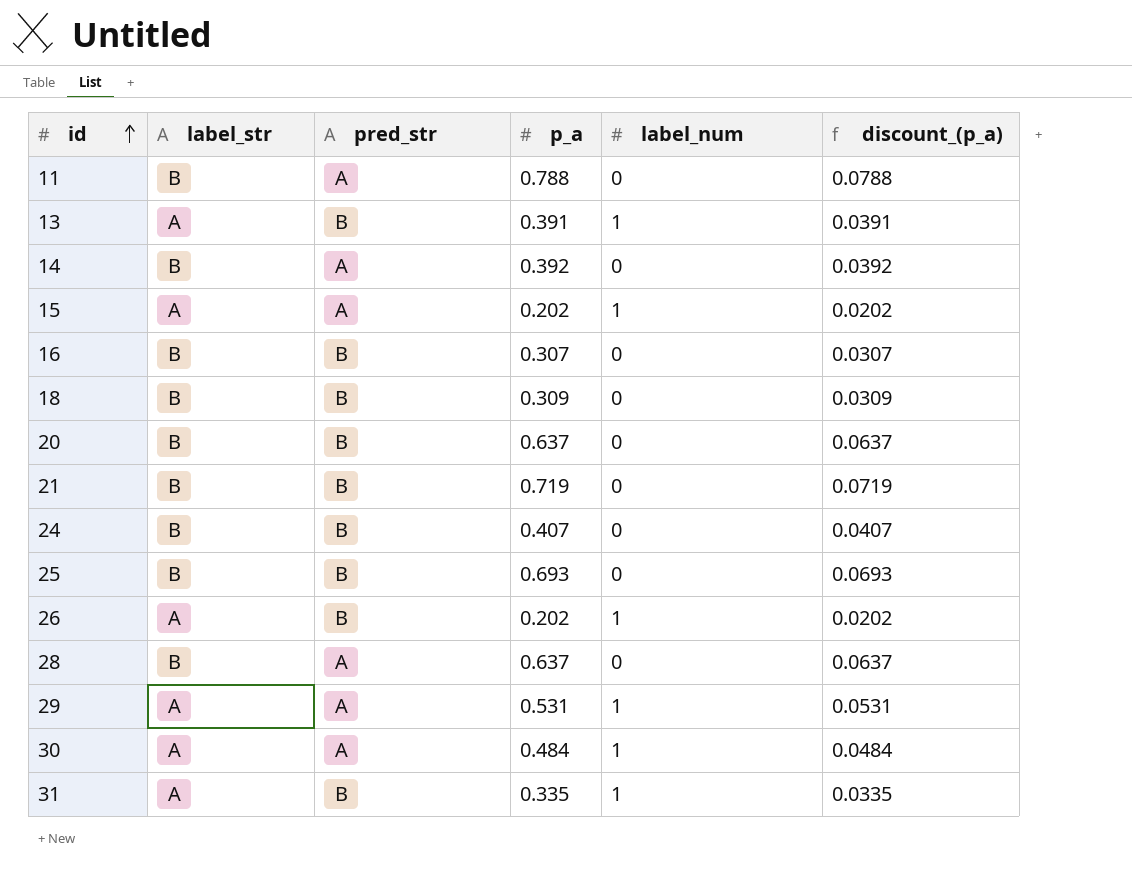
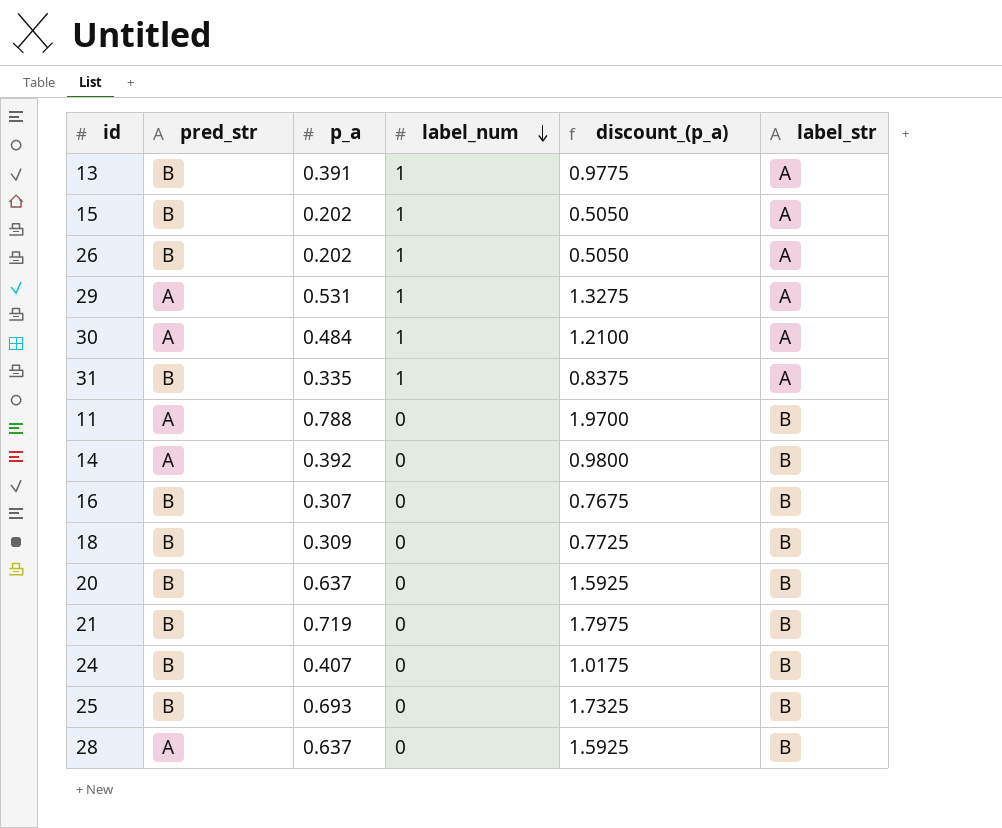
row order: id ascending -> label_num descending
column discount_(p_a) | formula: [p_a] * 0.1 -> [p_a] * 2.5
column label_str | position: 2 -> 6
15 | pred_str: A -> B

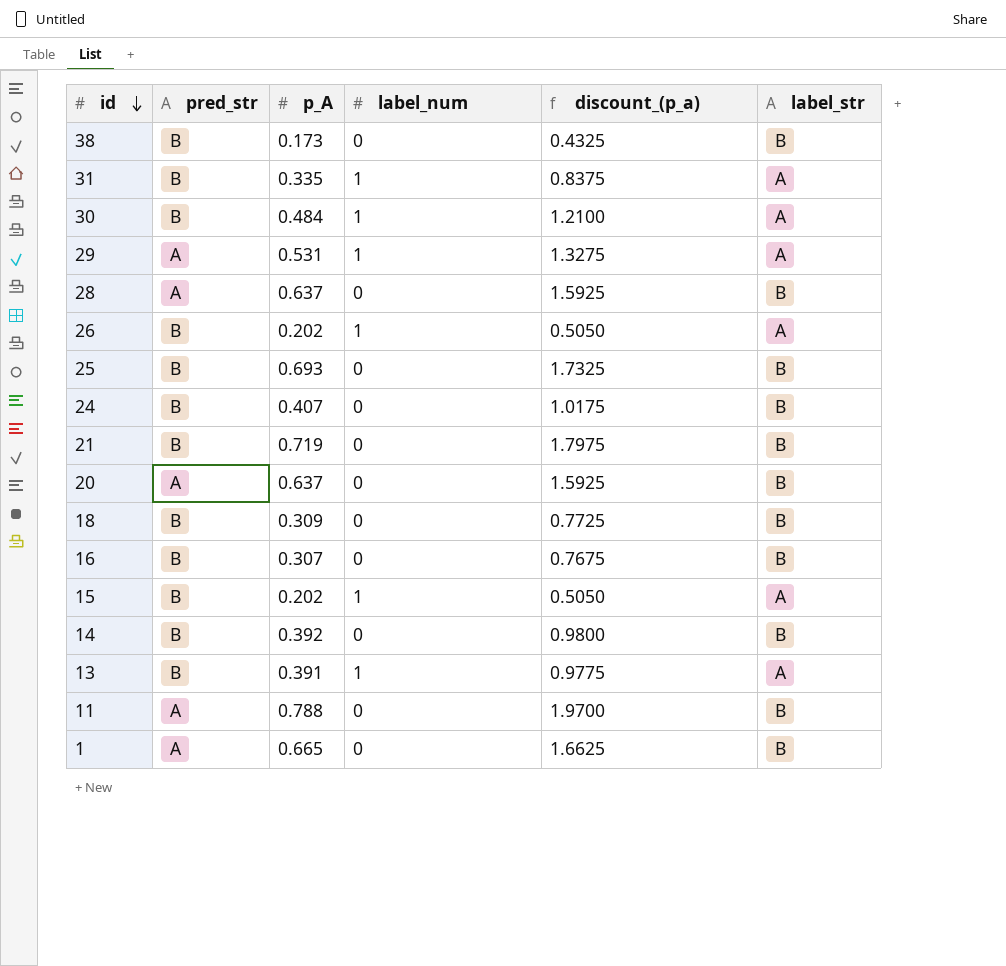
row order: label_num descending -> id descending
column name: p_a -> p_A
row 38: none -> B | 0.173 | 0 | 0.4325 | B
30 | pred_str: A -> B
20 | pred_str: B -> A
14 | pred_str: A -> B
row 1: none -> A | 0.665 | 0 | 1.6625 | B

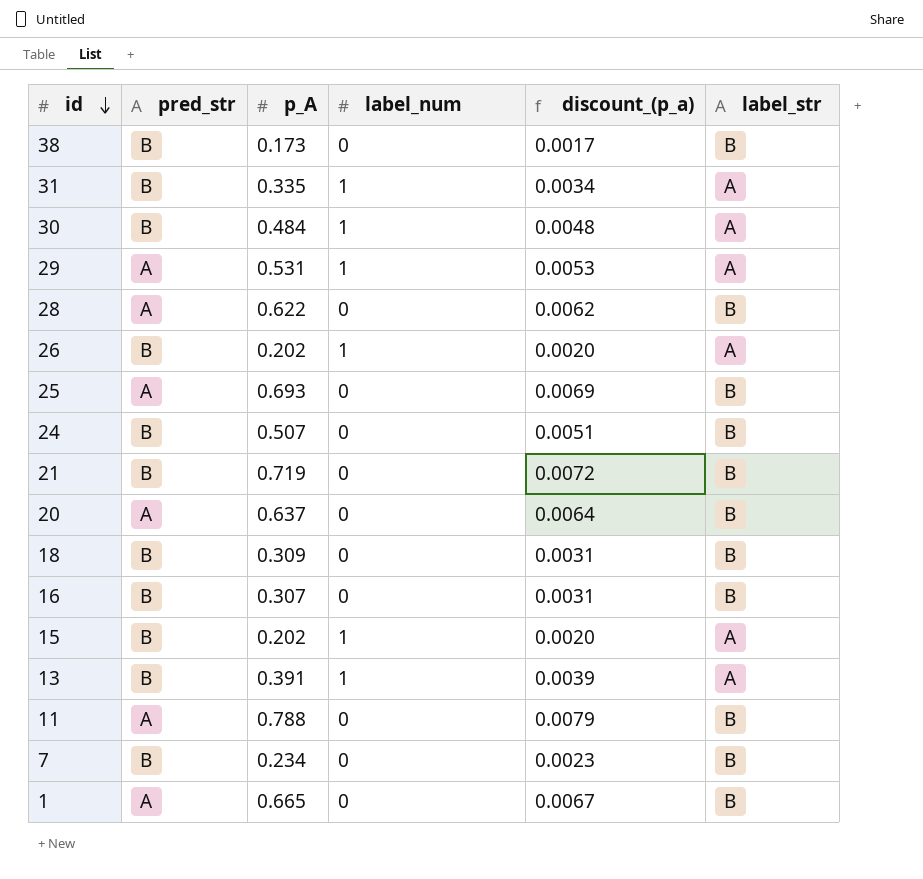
column discount_(p_a) | formula: [p_A] * 2.5 -> [p_A] * 0.01
row 14: B | 0.392 | 0 | 0.9800 | B -> none
28 | p_A: 0.637 -> 0.622
25 | pred_str: B -> A
24 | p_A: 0.407 -> 0.507
row 7: none -> B | 0.234 | 0 | 0.0023 | B

